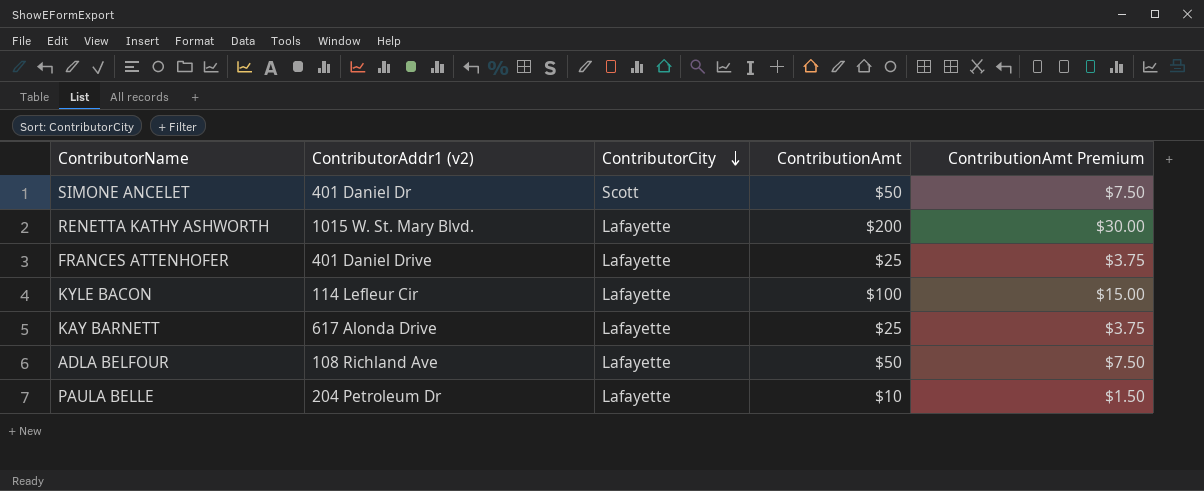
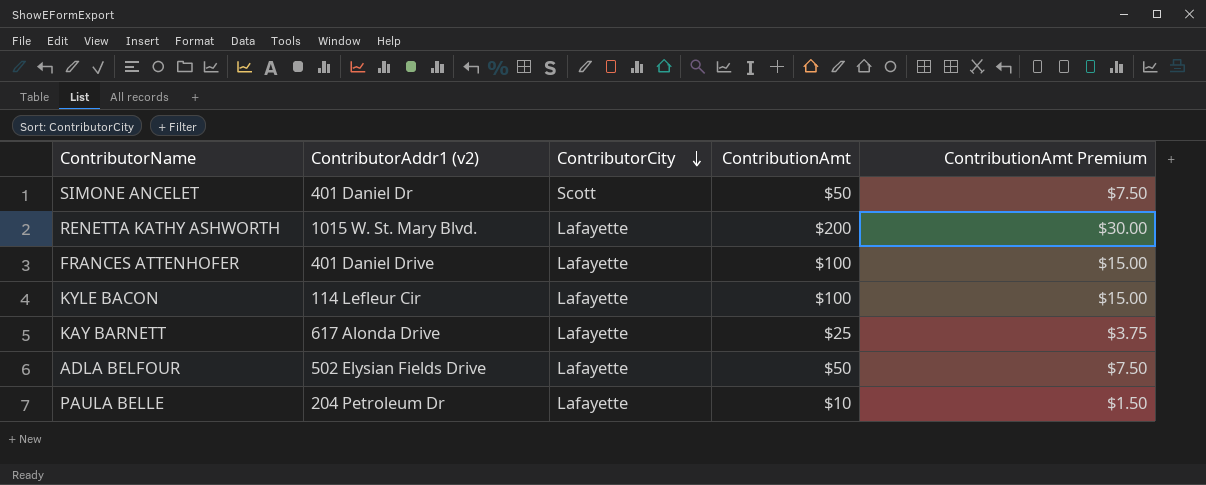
FRANCES ATTENHOFER | ContributionAmt: $25 -> $100
FRANCES ATTENHOFER | ContributionAmt Premium: $3.75 -> $15.00
ADLA BELFOUR | ContributorAddr1 (v2): 108 Richland Ave -> 502 Elysian Fields Drive

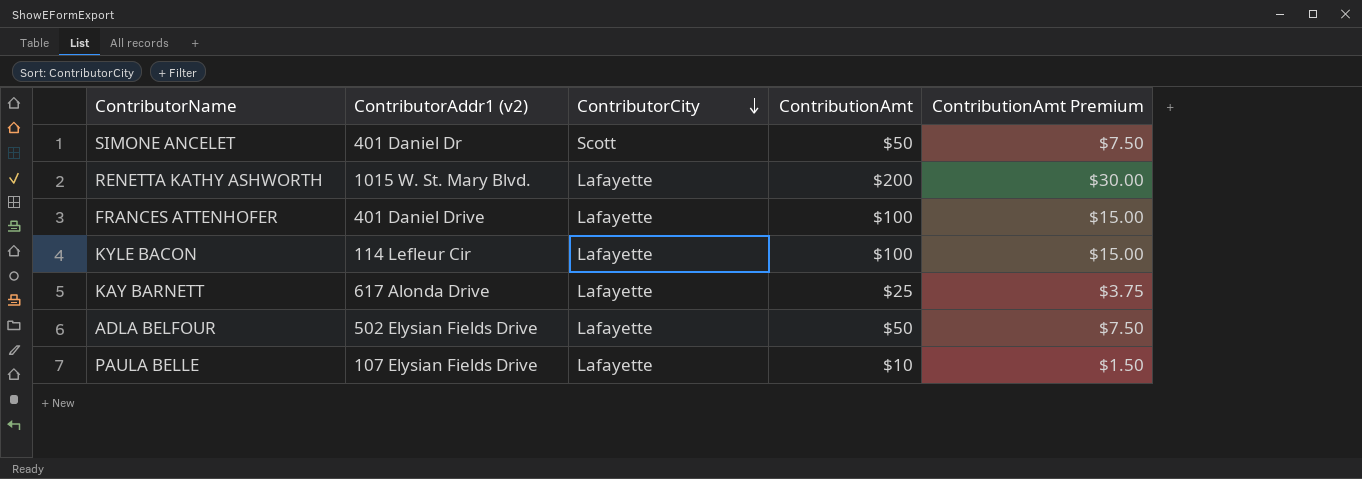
PAULA BELLE | ContributorAddr1 (v2): 204 Petroleum Dr -> 107 Elysian Fields Drive

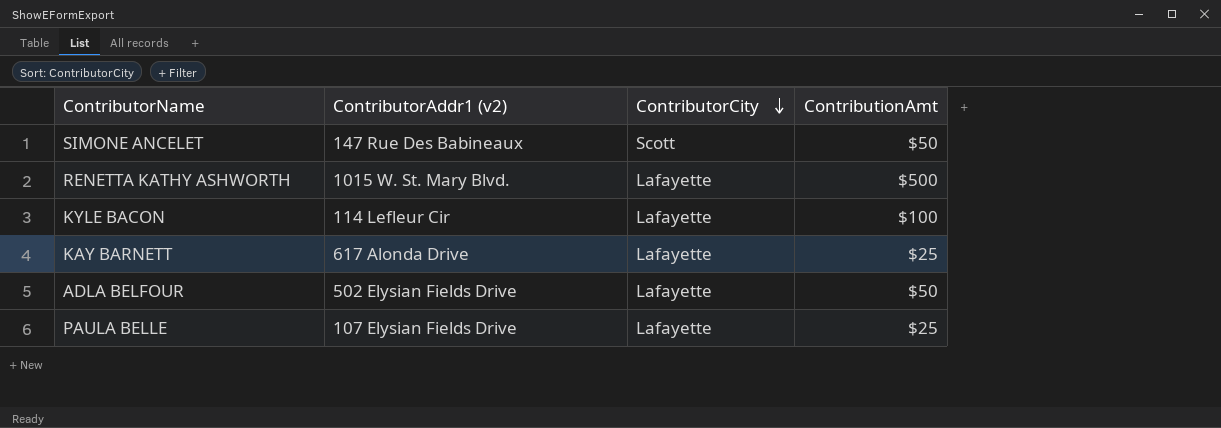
column ContributionAmt Premium | formula: [ContributionAmt] * 0.15 -> none
row FRANCES ATTENHOFER: 401 Daniel Drive | Lafayette | $100 | $15.00 -> none
SIMONE ANCELET | ContributorAddr1 (v2): 401 Daniel Dr -> 147 Rue Des Babineaux
RENETTA KATHY ASHWORTH | ContributionAmt: $200 -> $500
PAULA BELLE | ContributionAmt: $10 -> $25

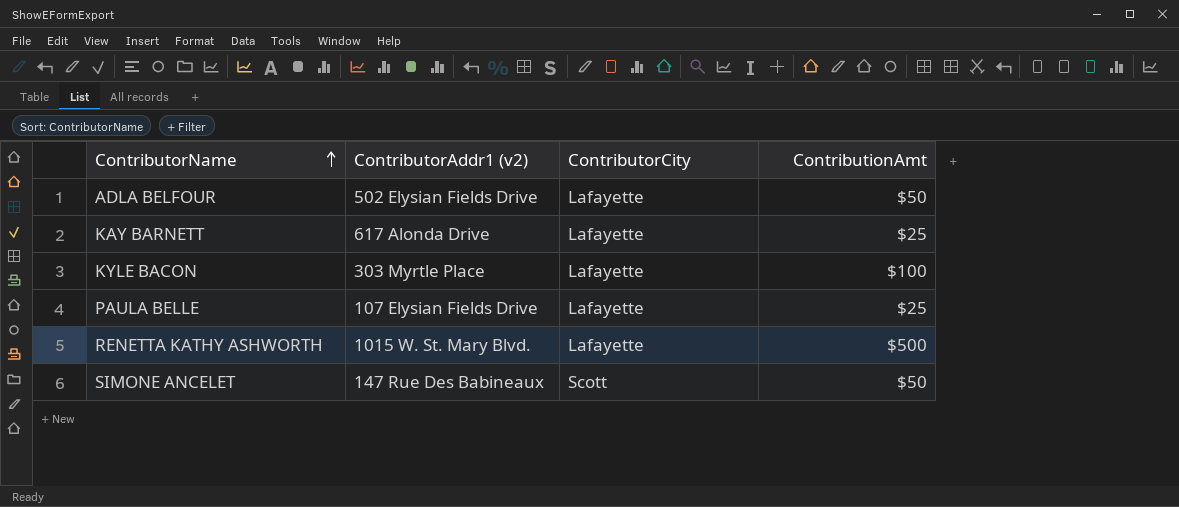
row order: ContributorCity descending -> ContributorName ascending
KYLE BACON | ContributorAddr1 (v2): 114 Lefleur Cir -> 303 Myrtle Place

